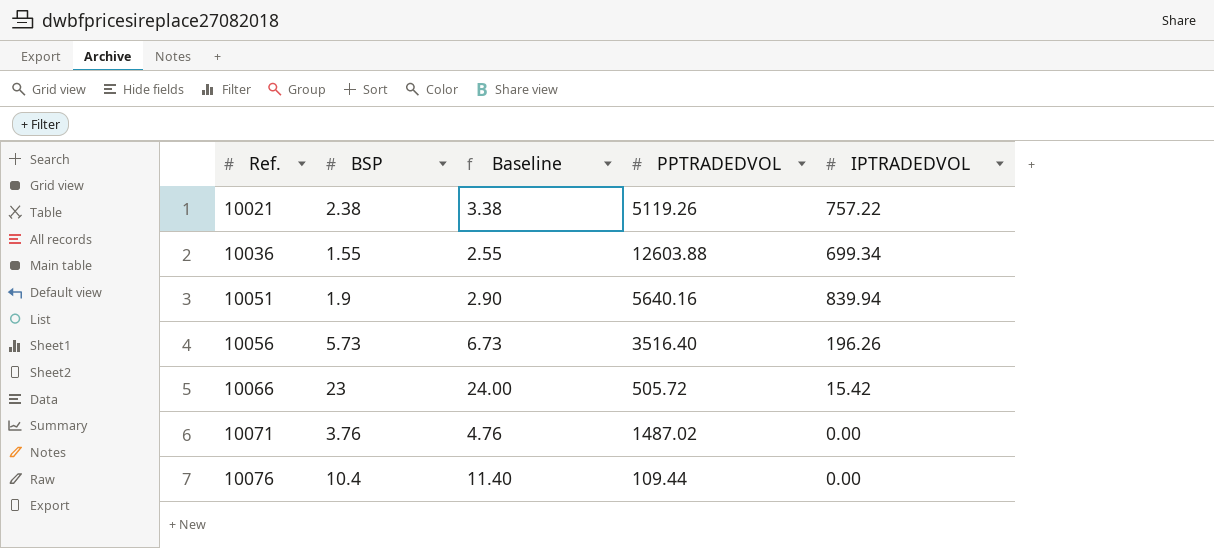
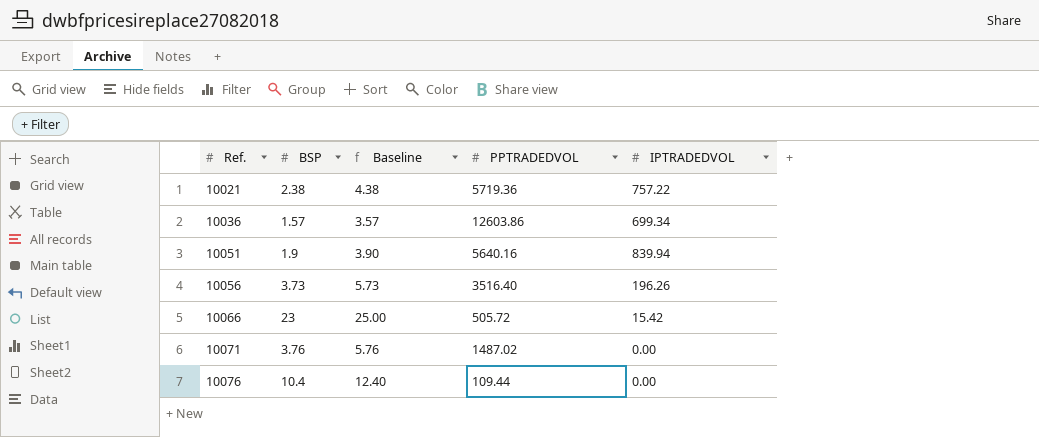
column Baseline | formula: [BSP] + 1 -> [BSP] + 2
10021 | PPTRADEDVOL: 5119.26 -> 5719.36
10036 | BSP: 1.55 -> 1.57
10036 | PPTRADEDVOL: 12603.88 -> 12603.86
10056 | BSP: 5.73 -> 3.73

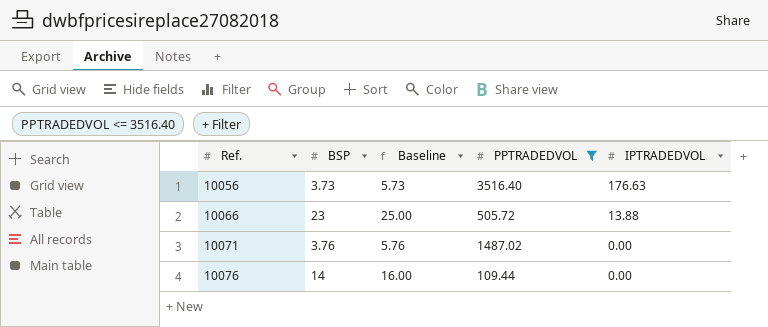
filter: none -> PPTRADEDVOL <= 3516.40
10056 | IPTRADEDVOL: 196.26 -> 176.63
10066 | IPTRADEDVOL: 15.42 -> 13.88
10076 | BSP: 10.4 -> 14
10076 | Baseline: 12.40 -> 16.00

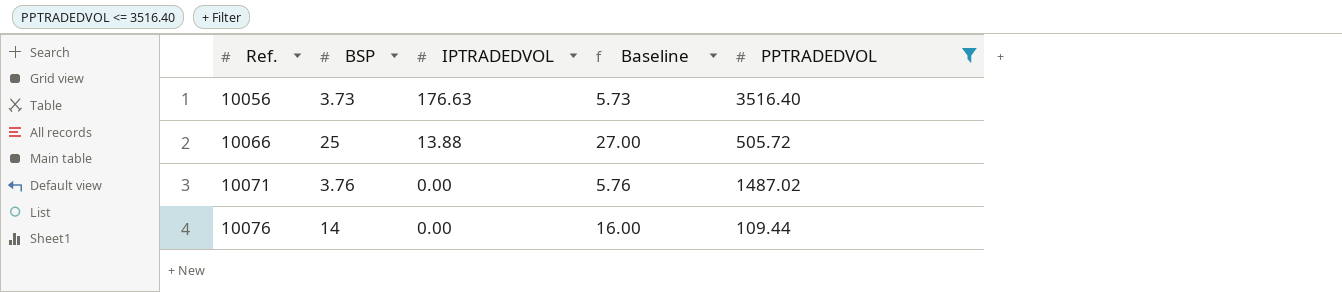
column IPTRADEDVOL | position: 5 -> 3
10066 | BSP: 23 -> 25
10066 | Baseline: 25.00 -> 27.00

